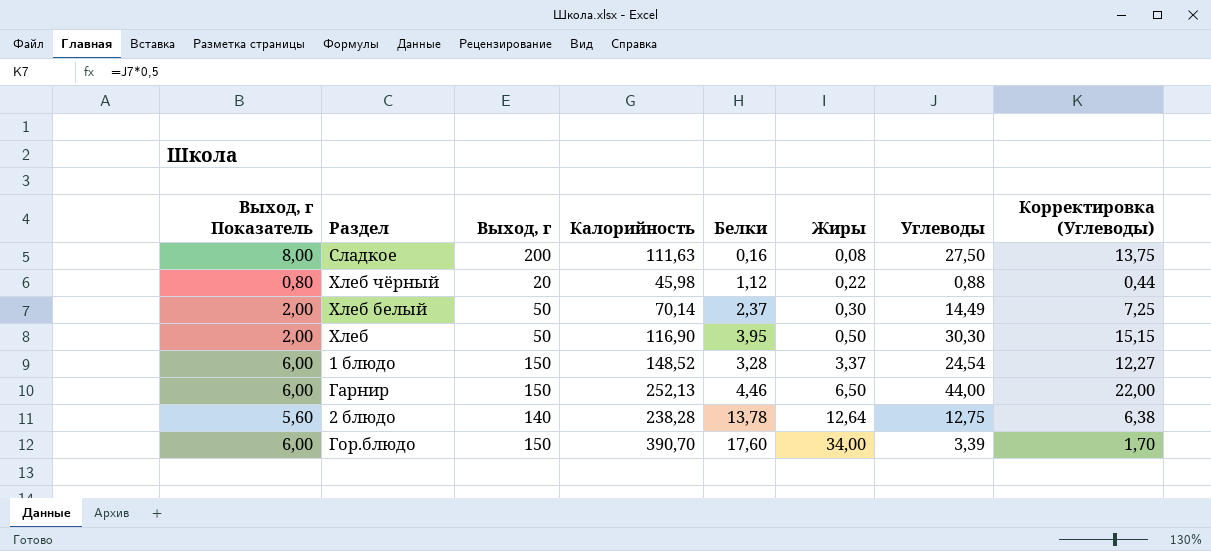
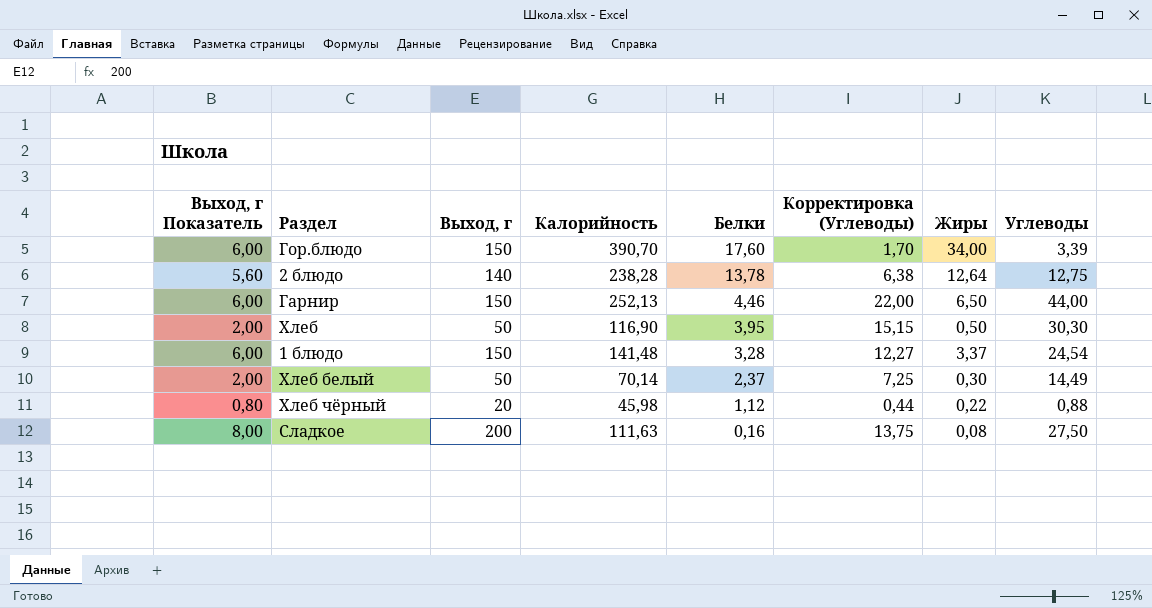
row order: Жиры ascending -> Белки descending
column Корректировка (Углеводы) | position: 8 -> 6
1 блюдо | Калорийность: 148,52 -> 141,48

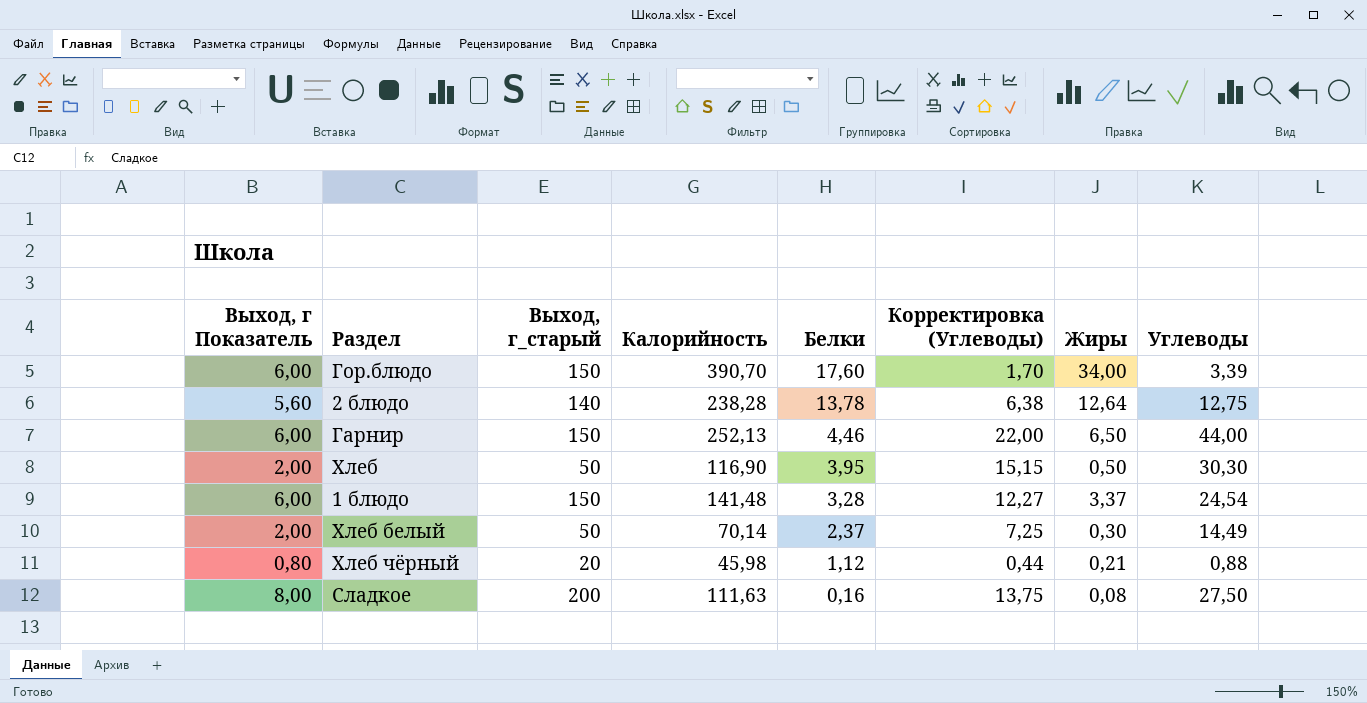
column name: Выход, г -> Выход, г_старый
Хлеб чёрный | Жиры: 0,22 -> 0,21

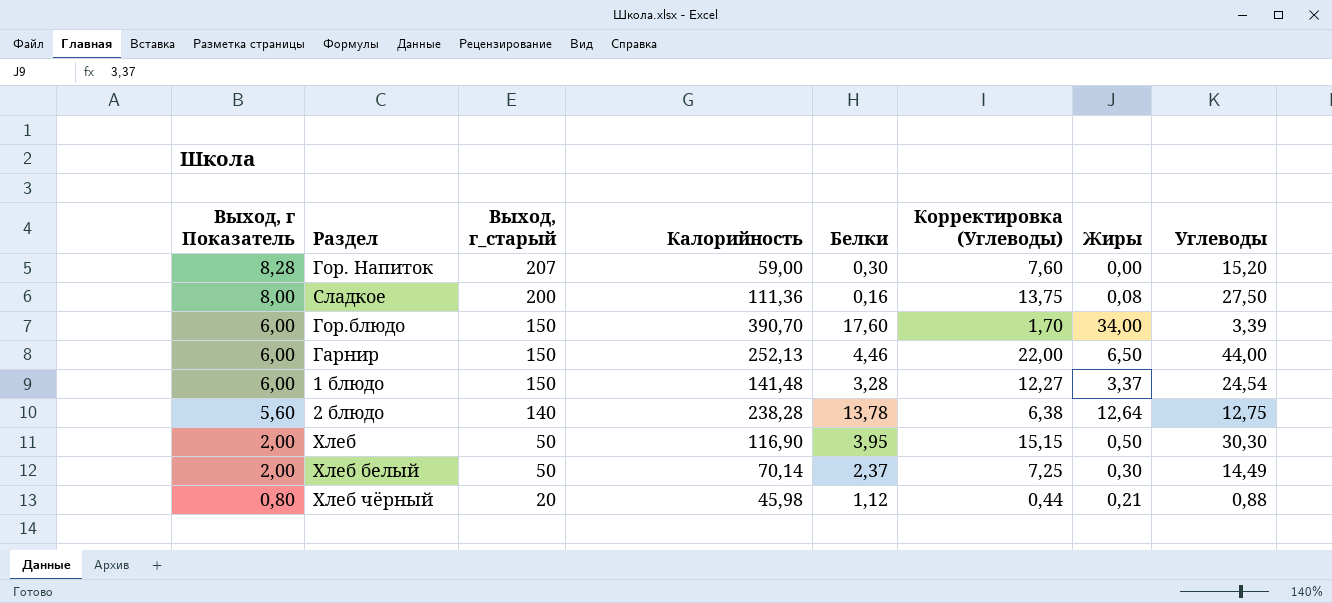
row order: Белки descending -> Выход, г Показатель descending
row Гор. Напиток: none -> 8,28 | 207 | 59,00 | 0,30 | 7,60 | 0,00 | 15,20
Сладкое | Калорийность: 111,63 -> 111,36

